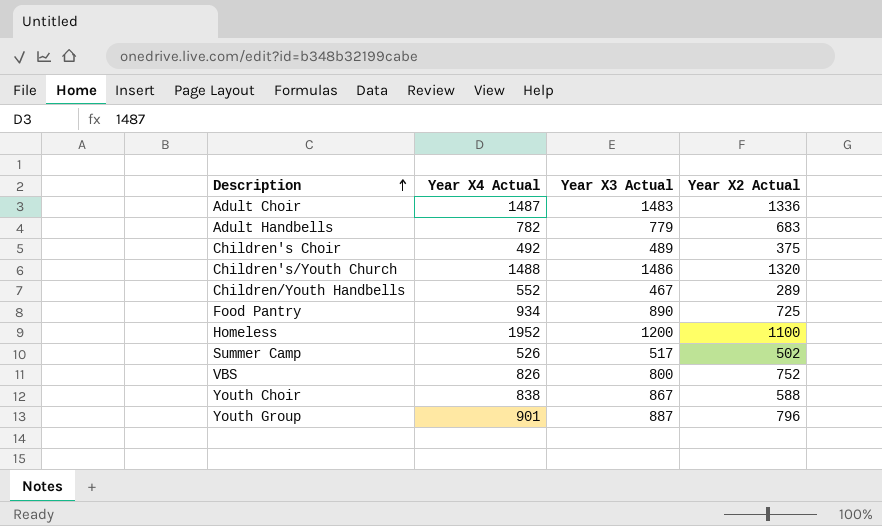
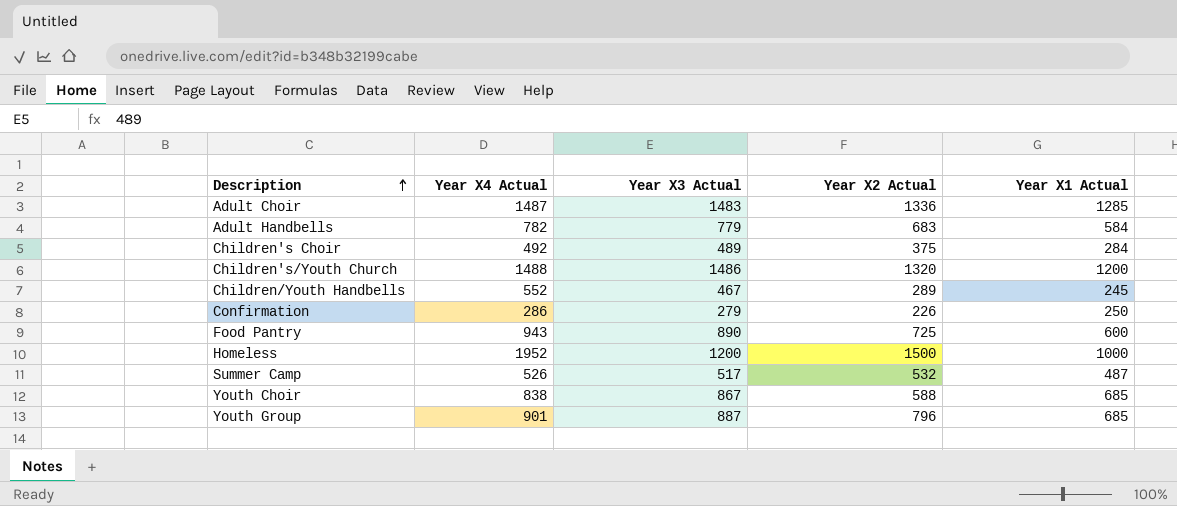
column Year X1 Actual | position: none -> 5
row VBS: 826 | 800 | 752 -> none
row Confirmation: none -> 286 | 279 | 226 | 250
Food Pantry | Year X4 Actual: 934 -> 943
Homeless | Year X2 Actual: 1100 -> 1500
Summer Camp | Year X2 Actual: 502 -> 532

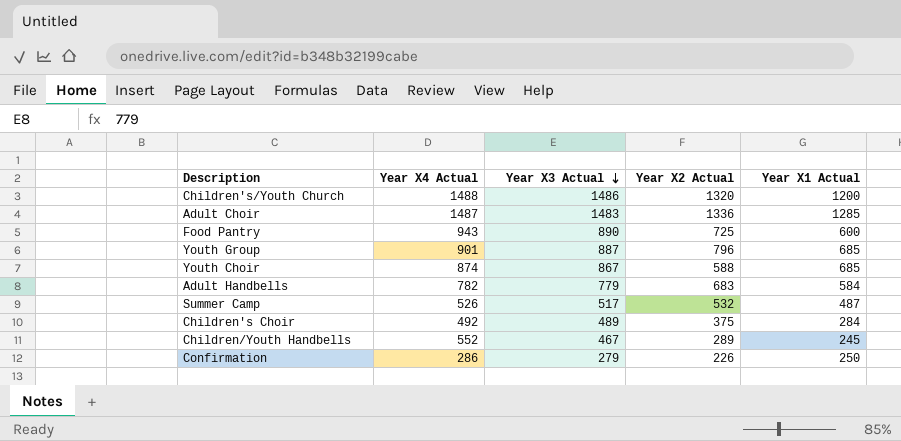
row order: Description ascending -> Year X3 Actual descending
row Homeless: 1952 | 1200 | 1500 | 1000 -> none
Youth Choir | Year X4 Actual: 838 -> 874

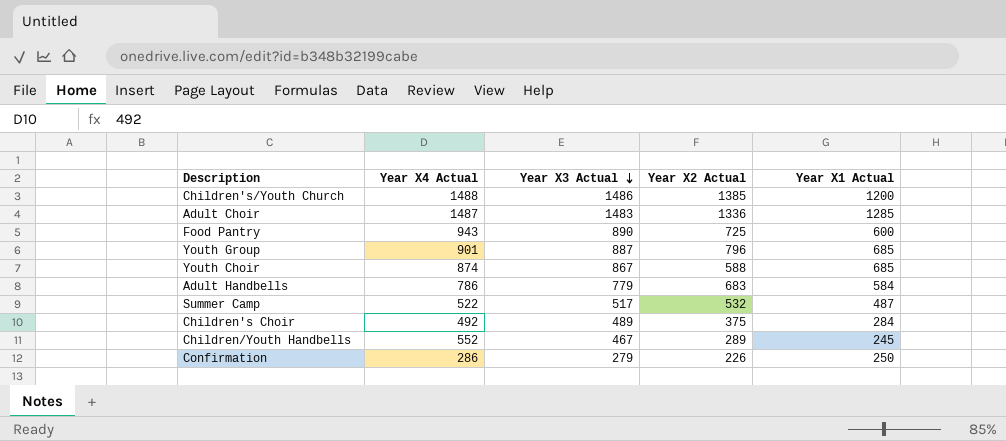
Children's/Youth Church | Year X2 Actual: 1320 -> 1385
Adult Handbells | Year X4 Actual: 782 -> 786
Summer Camp | Year X4 Actual: 526 -> 522

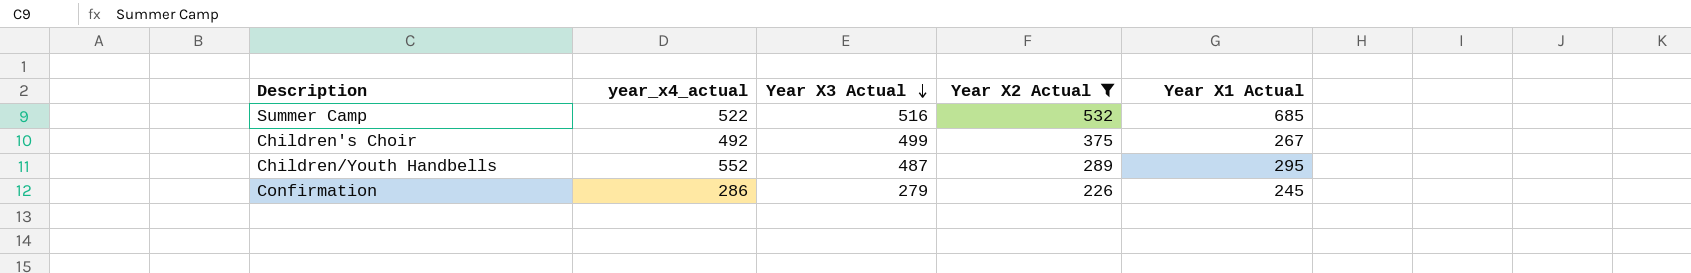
filter: none -> Year X2 Actual <= 532
column name: Year X4 Actual -> year_x4_actual
Summer Camp | Year X3 Actual: 517 -> 516
Summer Camp | Year X1 Actual: 487 -> 685
Children's Choir | Year X3 Actual: 489 -> 499
Children's Choir | Year X1 Actual: 284 -> 267
Children/Youth Handbells | Year X3 Actual: 467 -> 487
Children/Youth Handbells | Year X1 Actual: 245 -> 295
Confirmation | Year X1 Actual: 250 -> 245

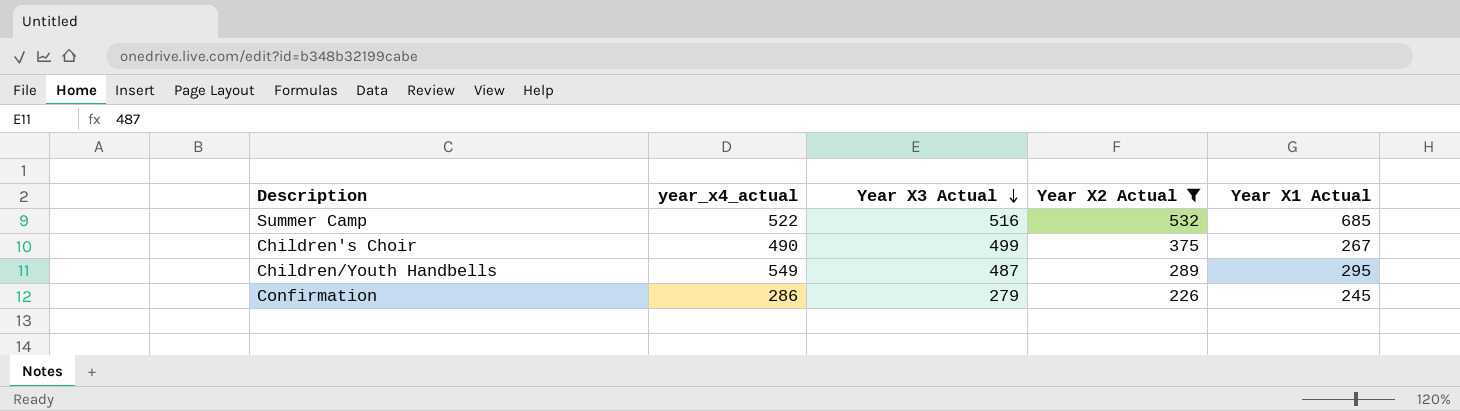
Children's Choir | year_x4_actual: 492 -> 490
Children/Youth Handbells | year_x4_actual: 552 -> 549

